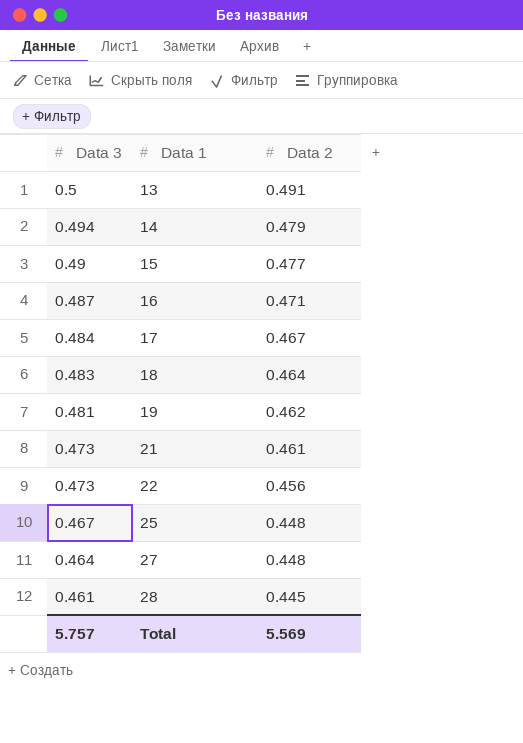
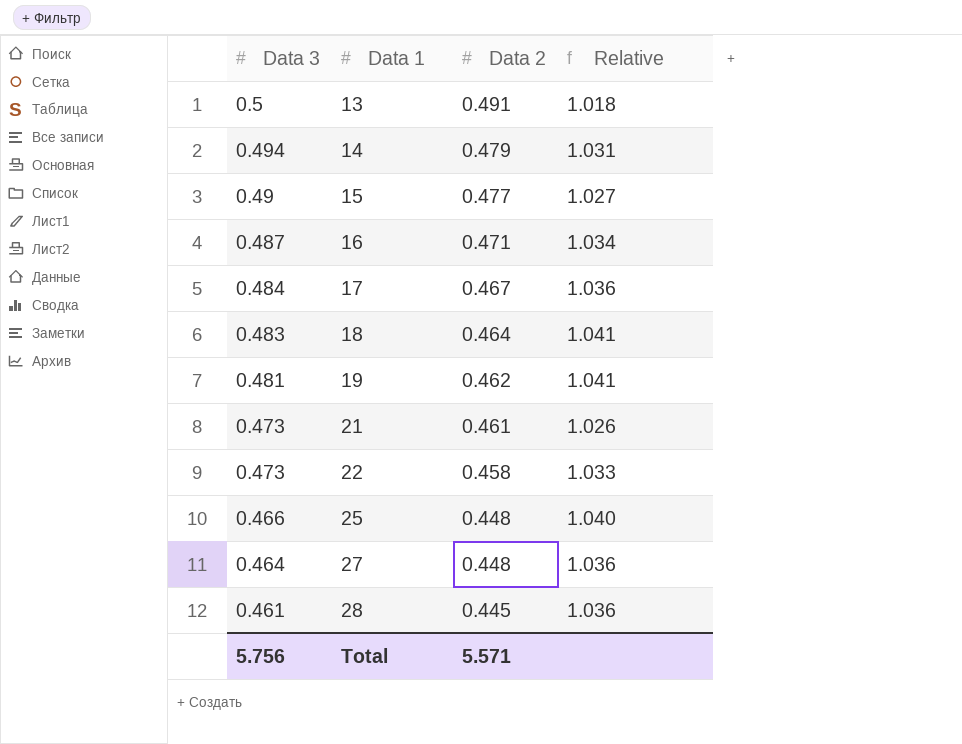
column Relative | formula: none -> [Data 3] / [Data 2]
22 | Data 2: 0.456 -> 0.458
25 | Data 3: 0.467 -> 0.466
Total | Data 3: 5.757 -> 5.756
Total | Data 2: 5.569 -> 5.571

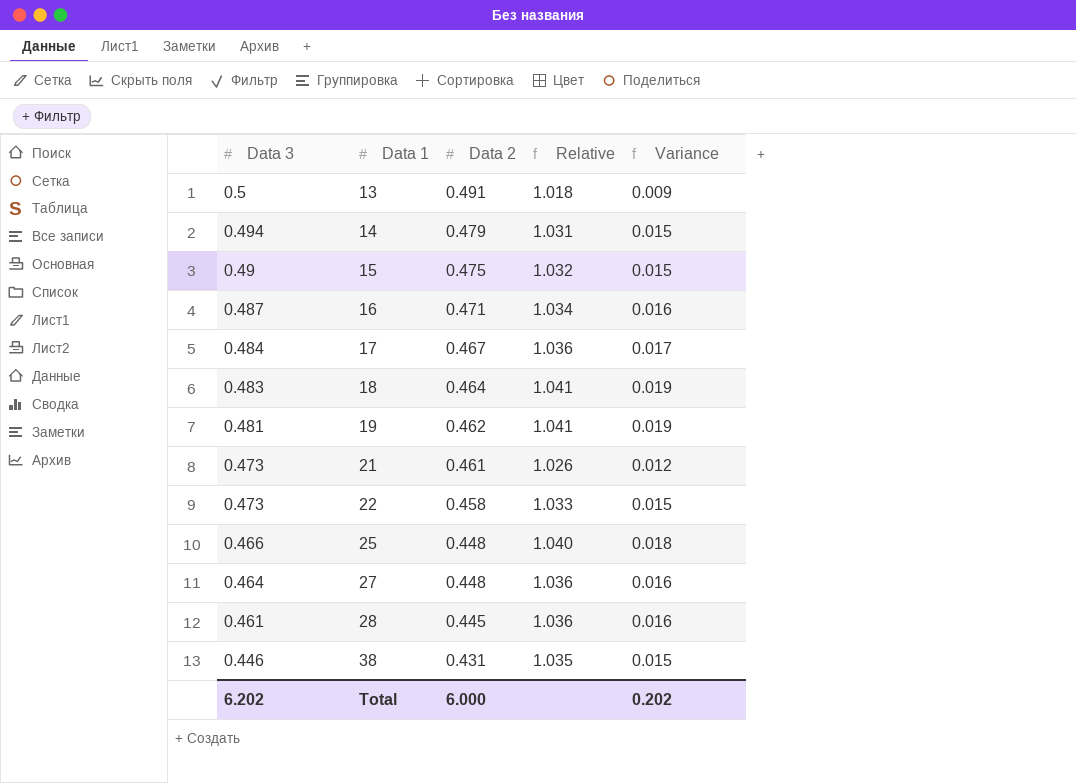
column Variance | formula: none -> [Data 3] - [Data 2]
15 | Data 2: 0.477 -> 0.475
15 | Relative: 1.027 -> 1.032
row 38: none -> 0.446 | 0.431 | 1.035 | 0.015
Total | Data 3: 5.756 -> 6.202
Total | Data 2: 5.571 -> 6.000

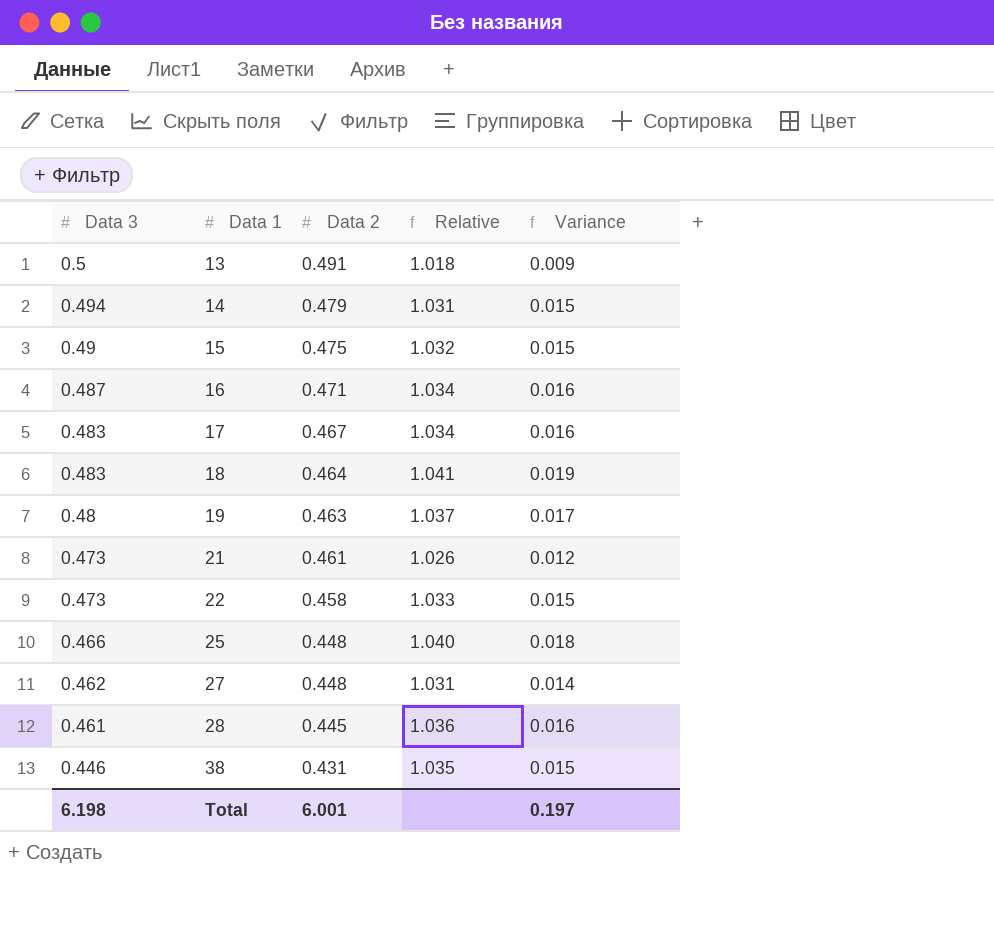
17 | Data 3: 0.484 -> 0.483
17 | Relative: 1.036 -> 1.034
17 | Variance: 0.017 -> 0.016
19 | Data 3: 0.481 -> 0.48
19 | Data 2: 0.462 -> 0.463
19 | Relative: 1.041 -> 1.037
19 | Variance: 0.019 -> 0.017
27 | Data 3: 0.464 -> 0.462
27 | Relative: 1.036 -> 1.031
27 | Variance: 0.016 -> 0.014
Total | Data 3: 6.202 -> 6.198
Total | Data 2: 6.000 -> 6.001
Total | Variance: 0.202 -> 0.197

